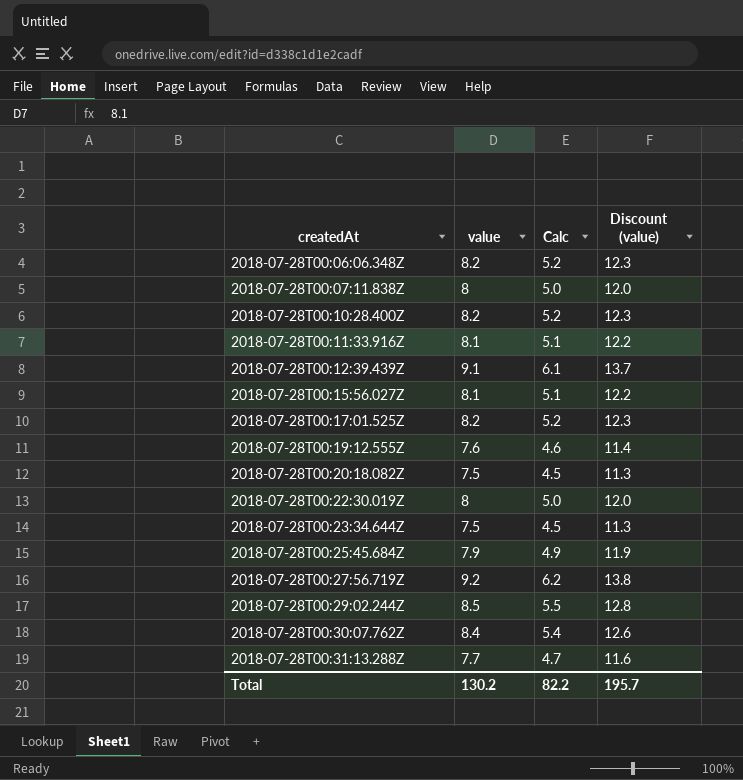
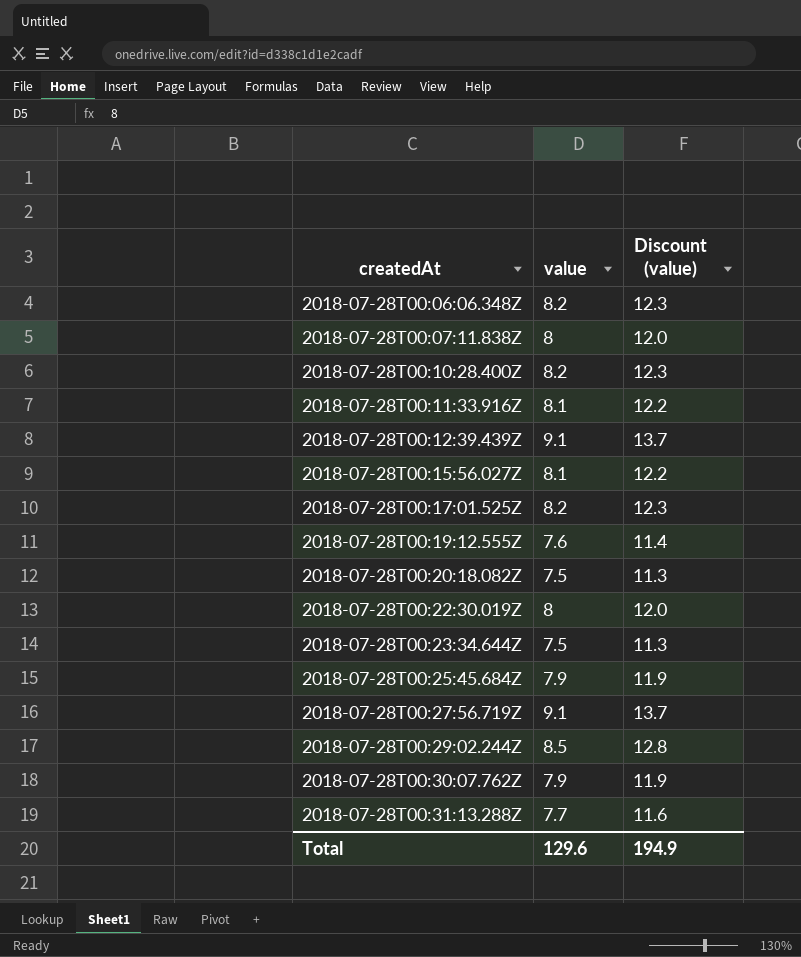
column Calc | formula: [value] - 3 -> none
2018-07-28T00:27:56.719Z | value: 9.2 -> 9.1
2018-07-28T00:27:56.719Z | Discount (value): 13.8 -> 13.7
2018-07-28T00:30:07.762Z | value: 8.4 -> 7.9
2018-07-28T00:30:07.762Z | Discount (value): 12.6 -> 11.9
Total | value: 130.2 -> 129.6
Total | Discount (value): 195.7 -> 194.9

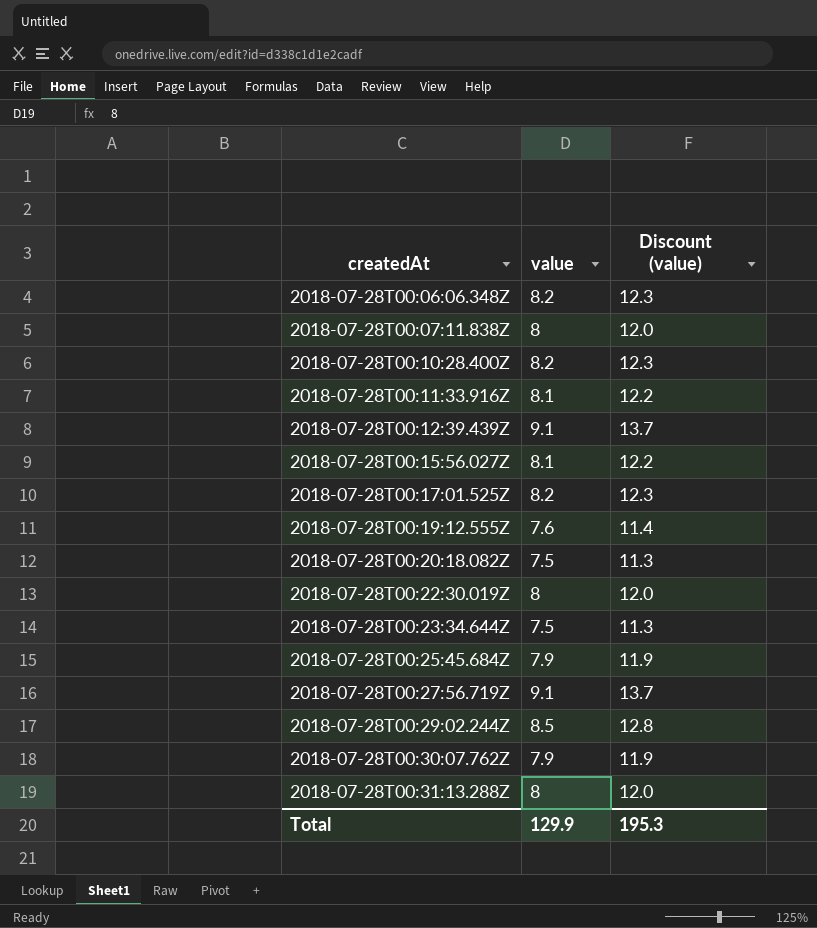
2018-07-28T00:31:13.288Z | value: 7.7 -> 8
2018-07-28T00:31:13.288Z | Discount (value): 11.6 -> 12.0
Total | value: 129.6 -> 129.9
Total | Discount (value): 194.9 -> 195.3

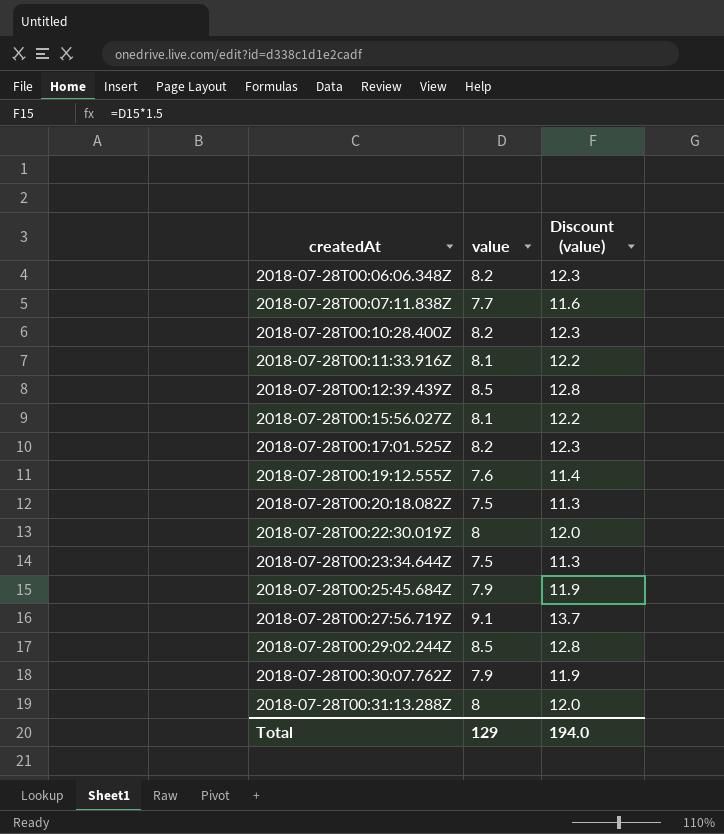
2018-07-28T00:07:11.838Z | value: 8 -> 7.7
2018-07-28T00:07:11.838Z | Discount (value): 12.0 -> 11.6
2018-07-28T00:12:39.439Z | value: 9.1 -> 8.5
2018-07-28T00:12:39.439Z | Discount (value): 13.7 -> 12.8
Total | value: 129.9 -> 129
Total | Discount (value): 195.3 -> 194.0

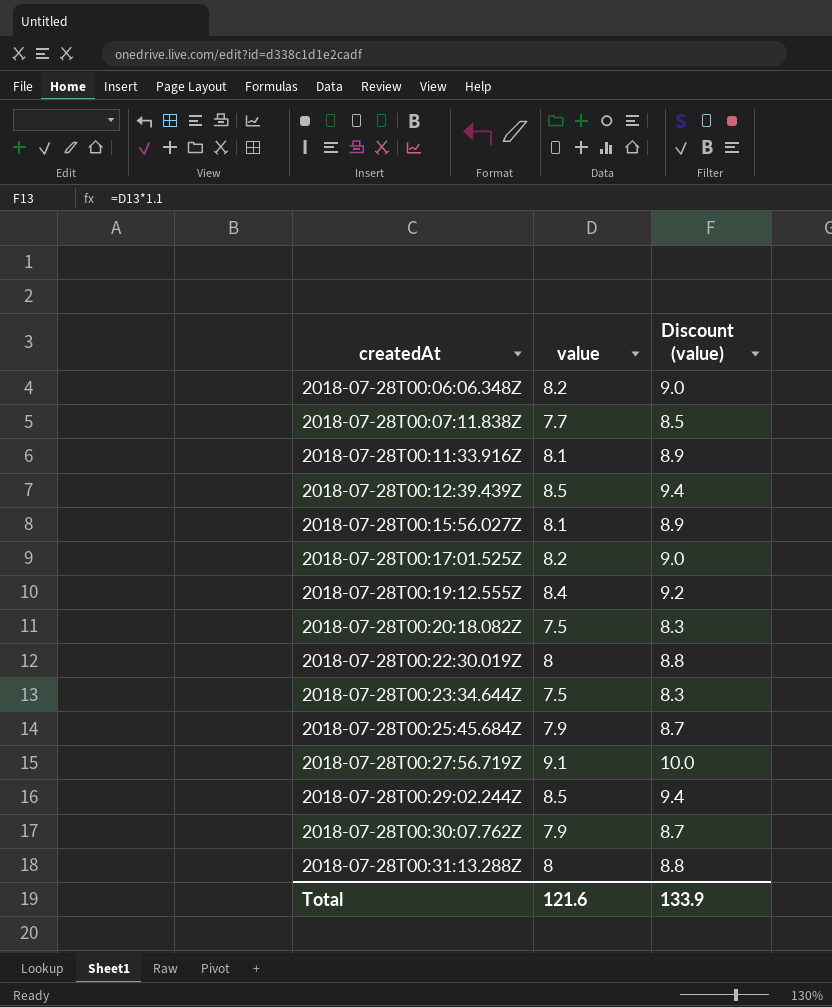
column Discount (value) | formula: [value] * 1.5 -> [value] * 1.1
row 2018-07-28T00:10:28.400Z: 8.2 | 12.3 -> none
2018-07-28T00:19:12.555Z | value: 7.6 -> 8.4
Total | value: 129 -> 121.6
Total | Discount (value): 194.0 -> 133.9

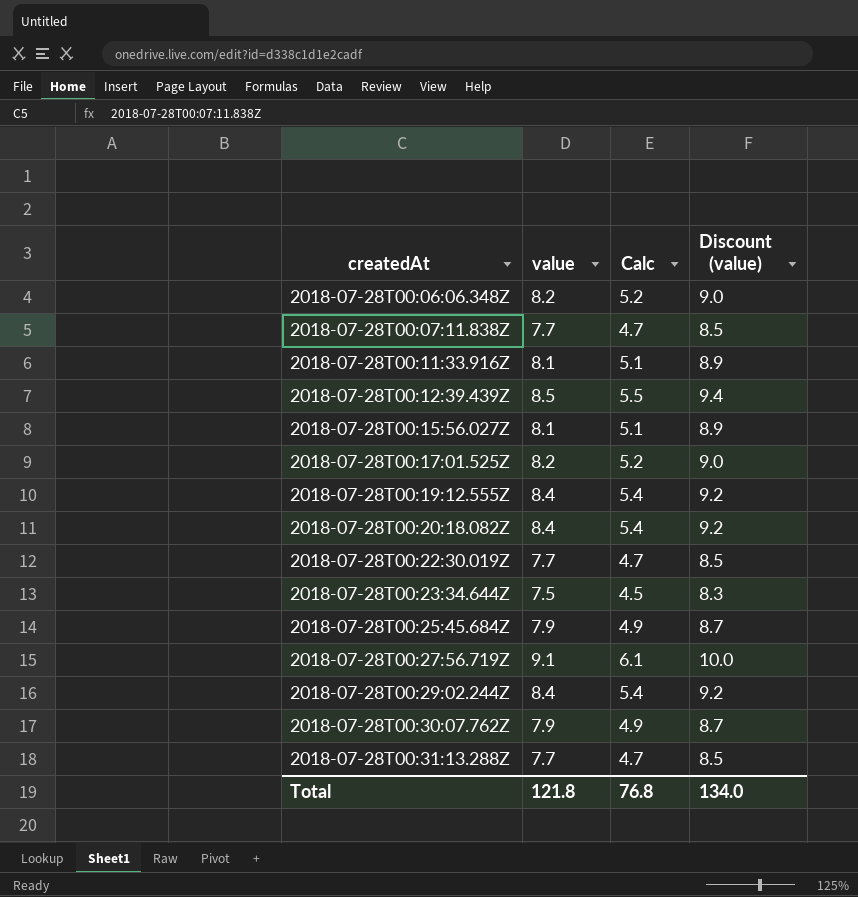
column Calc | formula: none -> [value] - 3
2018-07-28T00:20:18.082Z | value: 7.5 -> 8.4
2018-07-28T00:20:18.082Z | Discount (value): 8.3 -> 9.2
2018-07-28T00:22:30.019Z | value: 8 -> 7.7
2018-07-28T00:22:30.019Z | Discount (value): 8.8 -> 8.5
2018-07-28T00:29:02.244Z | value: 8.5 -> 8.4
2018-07-28T00:29:02.244Z | Discount (value): 9.4 -> 9.2
2018-07-28T00:31:13.288Z | value: 8 -> 7.7
2018-07-28T00:31:13.288Z | Discount (value): 8.8 -> 8.5
Total | value: 121.6 -> 121.8
Total | Discount (value): 133.9 -> 134.0

